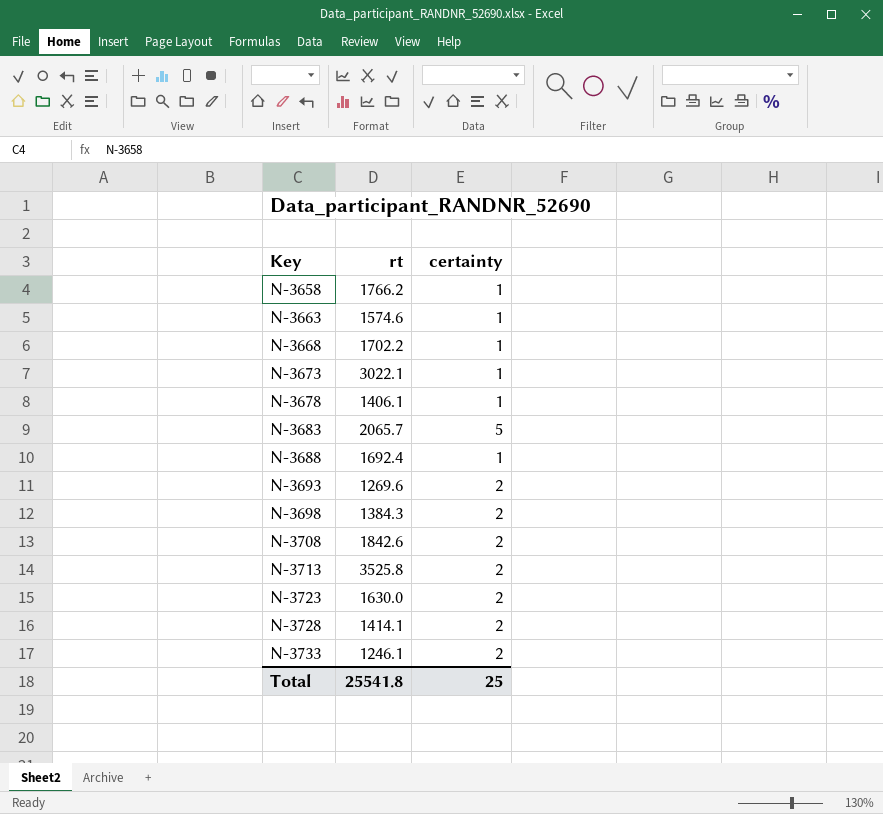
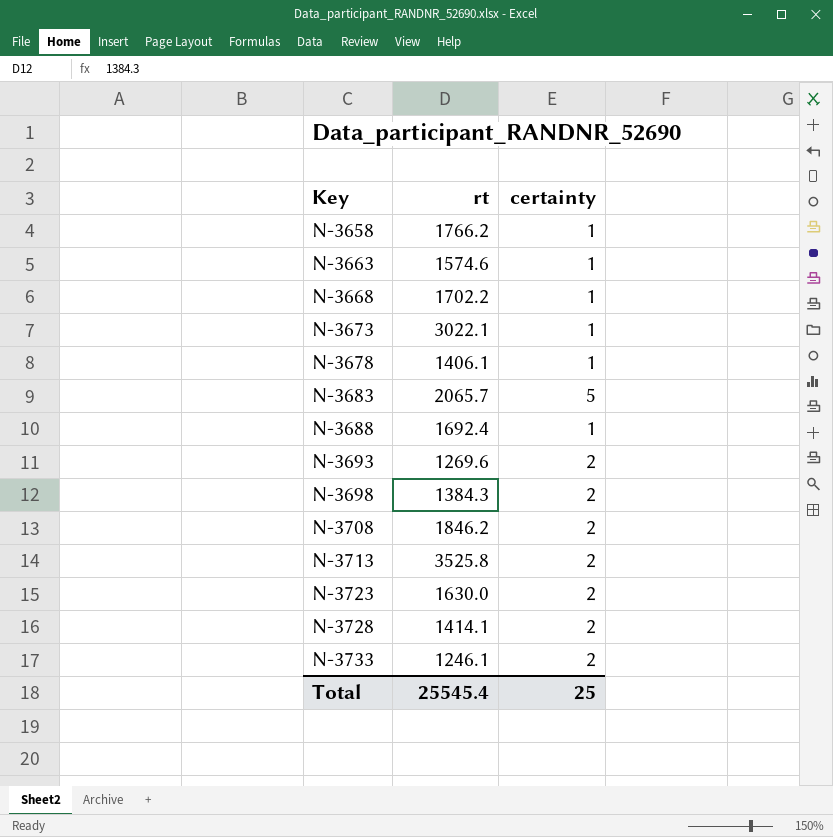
N-3708 | rt: 1842.6 -> 1846.2
Total | rt: 25541.8 -> 25545.4

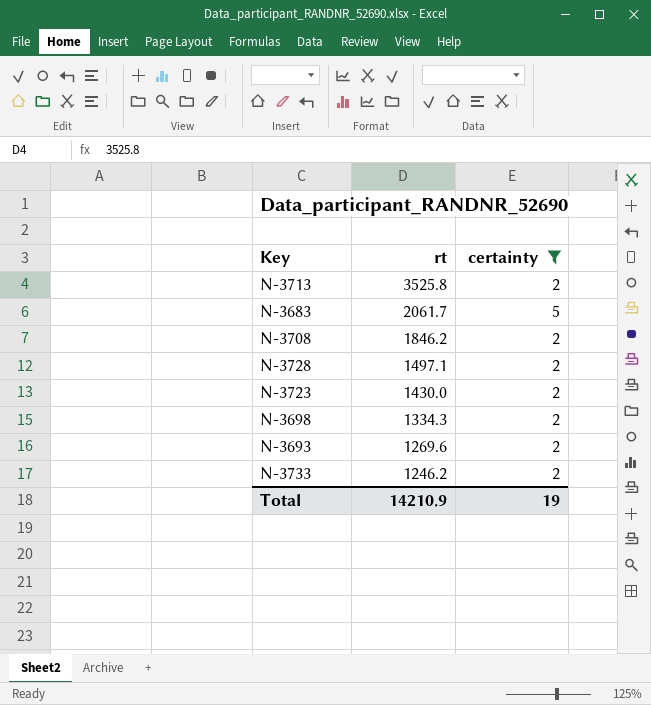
filter: none -> certainty != 1
row order: Key ascending -> rt descending
N-3683 | rt: 2065.7 -> 2061.7
N-3728 | rt: 1414.1 -> 1497.1
N-3723 | rt: 1630.0 -> 1430.0
N-3698 | rt: 1384.3 -> 1334.3
N-3733 | rt: 1246.1 -> 1246.2
Total | rt: 25545.4 -> 14210.9
Total | certainty: 25 -> 19

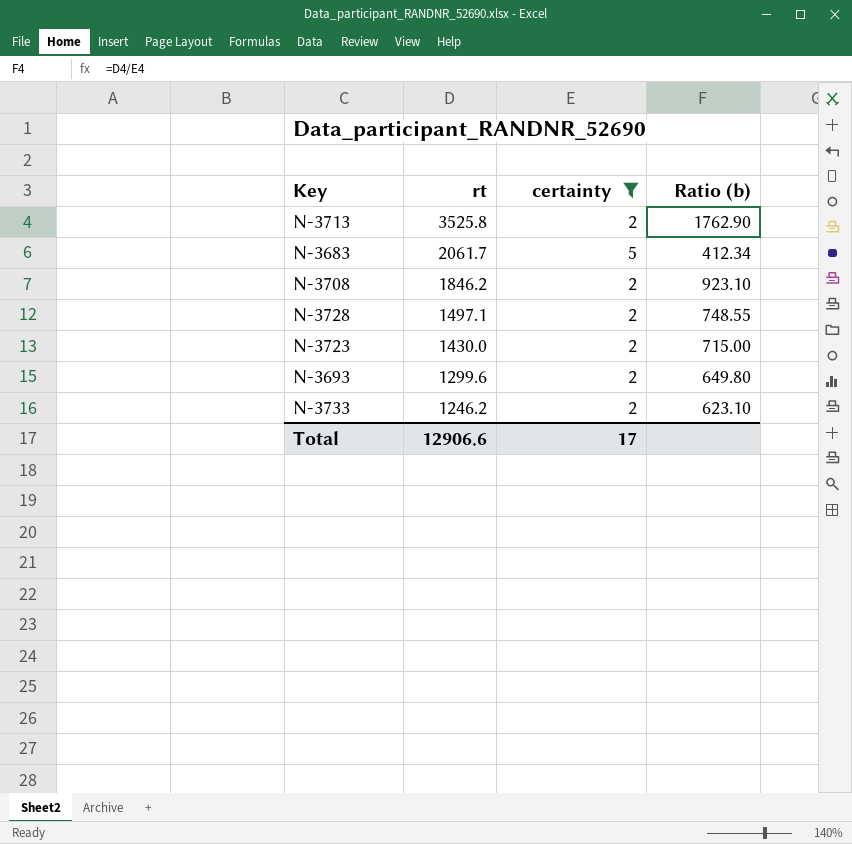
column Ratio (b) | formula: none -> [rt] / [certainty]
row N-3698: 1334.3 | 2 -> none
N-3693 | rt: 1269.6 -> 1299.6
Total | rt: 14210.9 -> 12906.6
Total | certainty: 19 -> 17

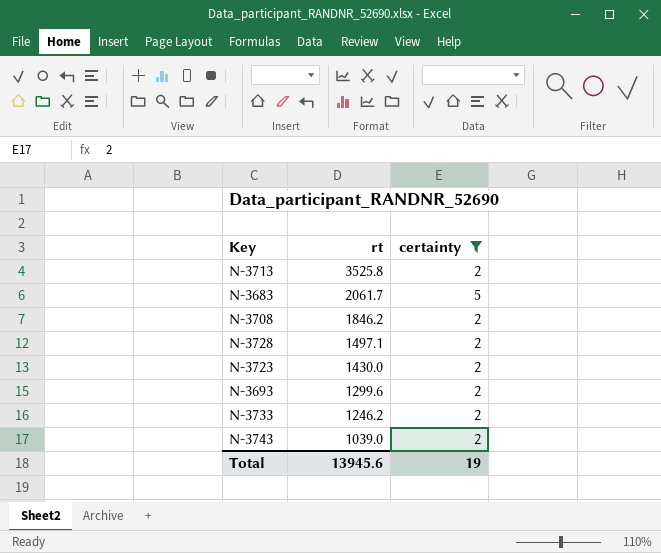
column Ratio (b) | formula: [rt] / [certainty] -> none
row N-3743: none -> 1039.0 | 2
Total | rt: 12906.6 -> 13945.6
Total | certainty: 17 -> 19

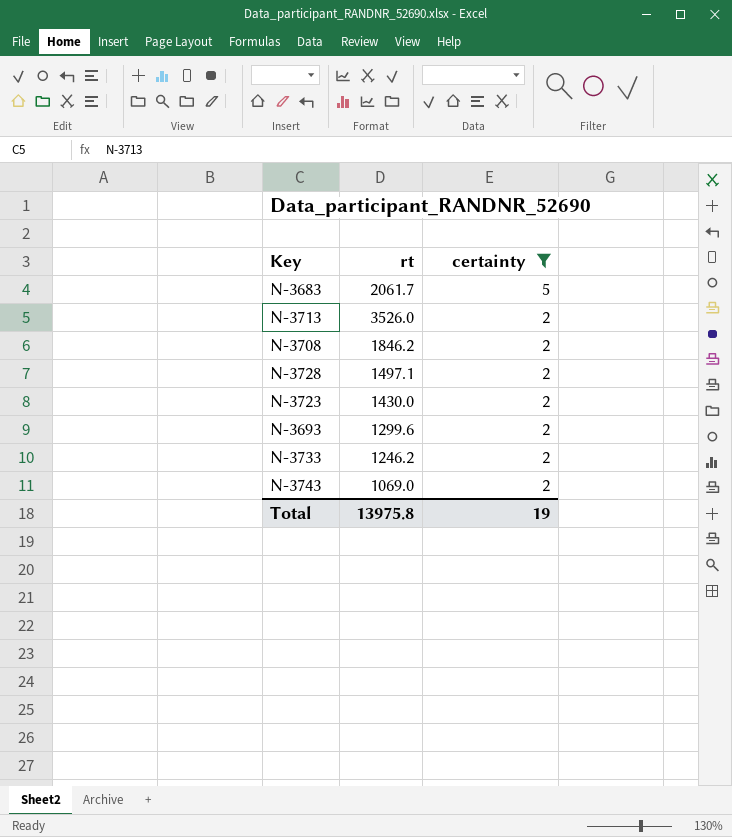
row order: rt descending -> certainty descending
N-3713 | rt: 3525.8 -> 3526.0
N-3743 | rt: 1039.0 -> 1069.0
Total | rt: 13945.6 -> 13975.8

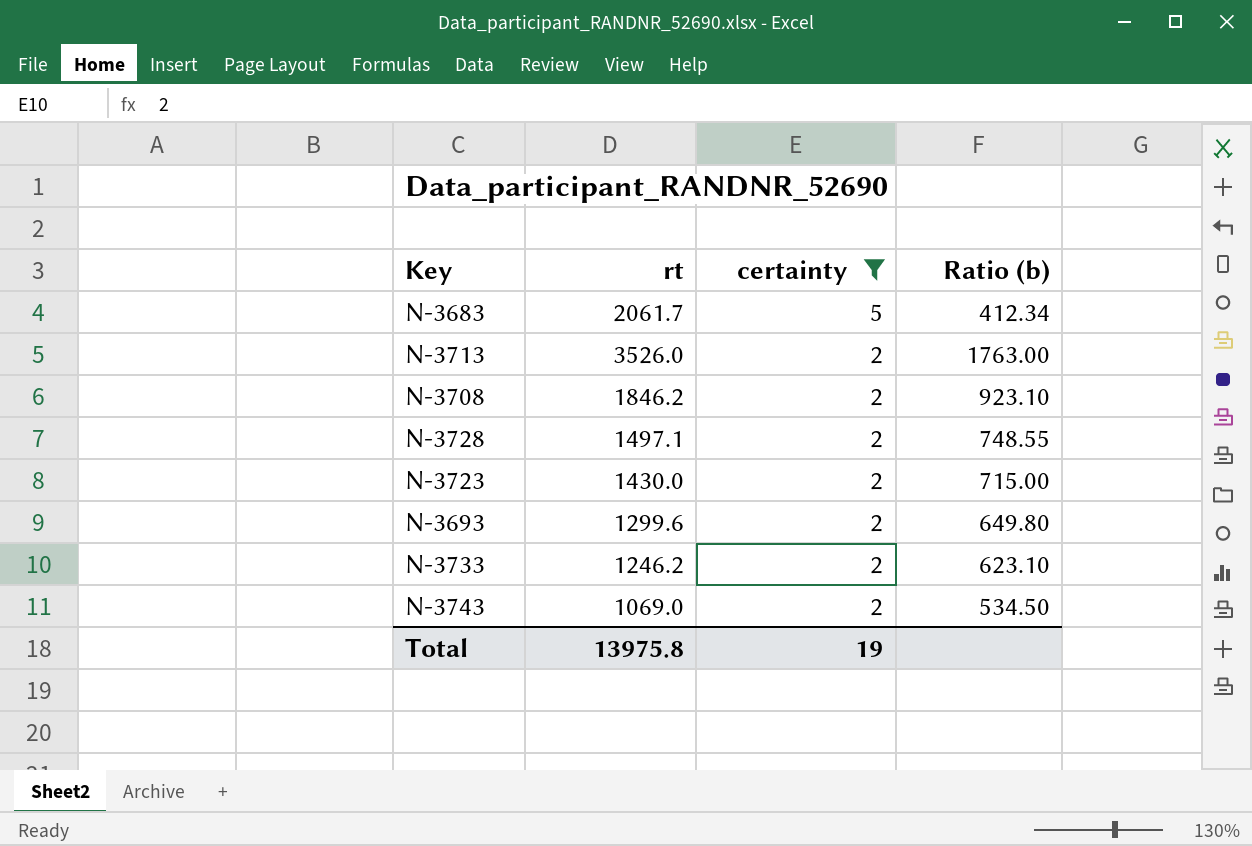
column Ratio (b) | formula: none -> [rt] / [certainty]

